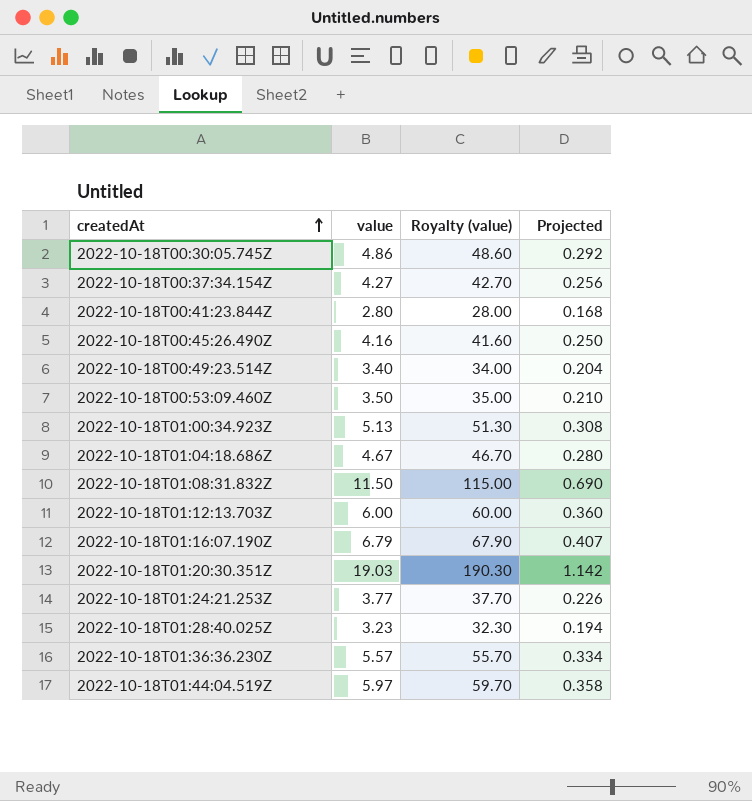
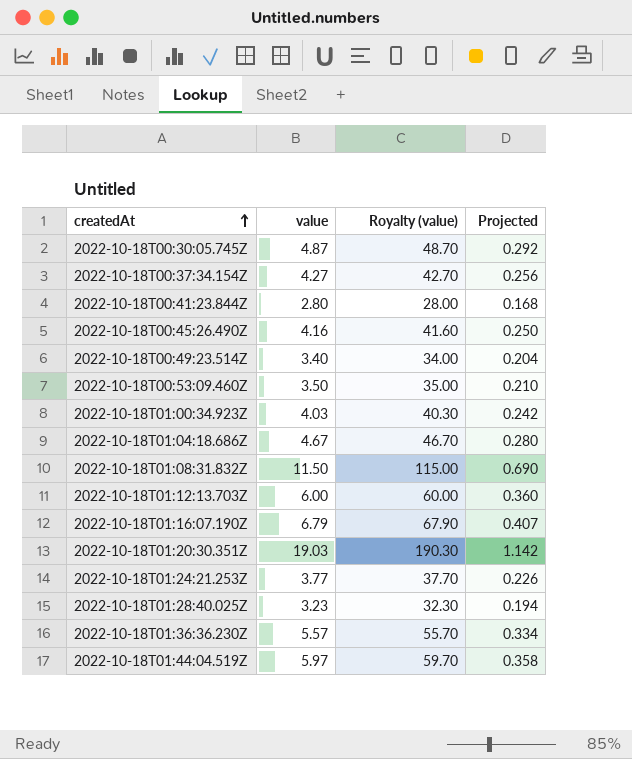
2022-10-18T00:30:05.745Z | value: 4.86 -> 4.87
2022-10-18T00:30:05.745Z | Royalty (value): 48.60 -> 48.70
2022-10-18T01:00:34.923Z | value: 5.13 -> 4.03
2022-10-18T01:00:34.923Z | Royalty (value): 51.30 -> 40.30
2022-10-18T01:00:34.923Z | Projected: 0.308 -> 0.242

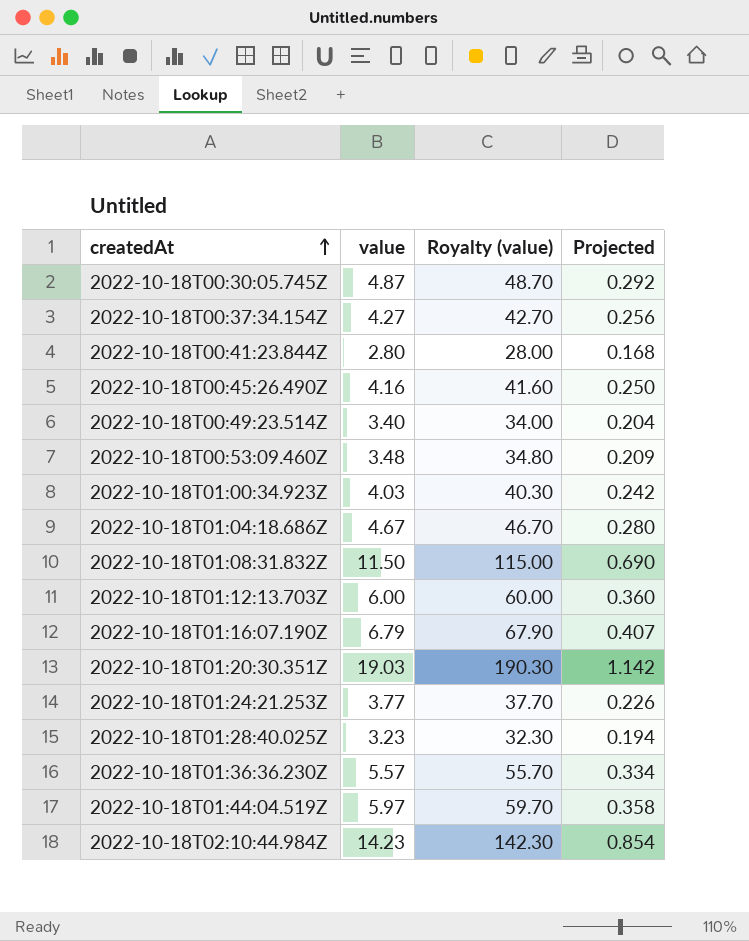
2022-10-18T00:53:09.460Z | value: 3.50 -> 3.48
2022-10-18T00:53:09.460Z | Royalty (value): 35.00 -> 34.80
2022-10-18T00:53:09.460Z | Projected: 0.210 -> 0.209
row 2022-10-18T02:10:44.984Z: none -> 14.23 | 142.30 | 0.854

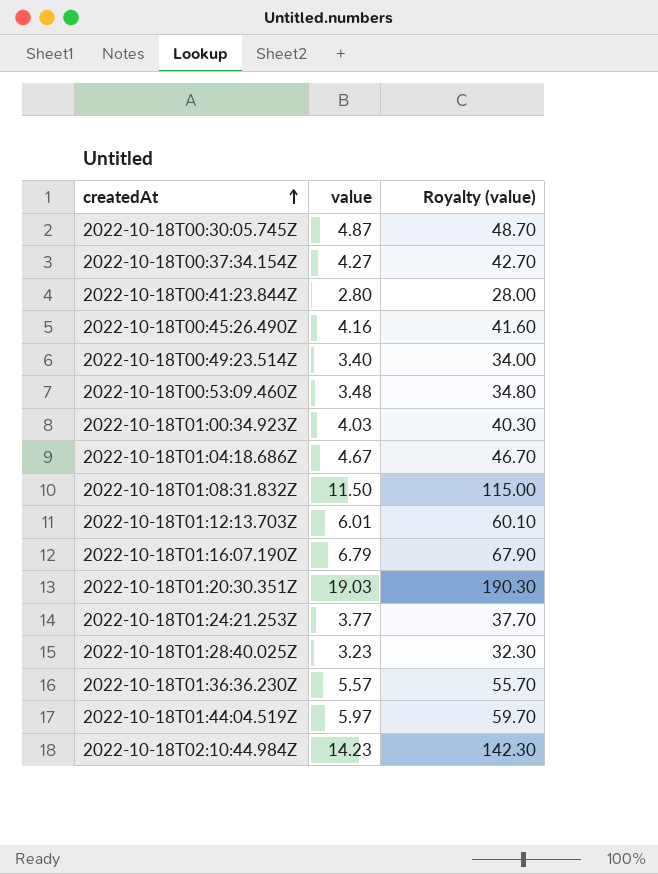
column Projected | formula: [value] * 0.06 -> none
2022-10-18T01:12:13.703Z | value: 6.00 -> 6.01
2022-10-18T01:12:13.703Z | Royalty (value): 60.00 -> 60.10

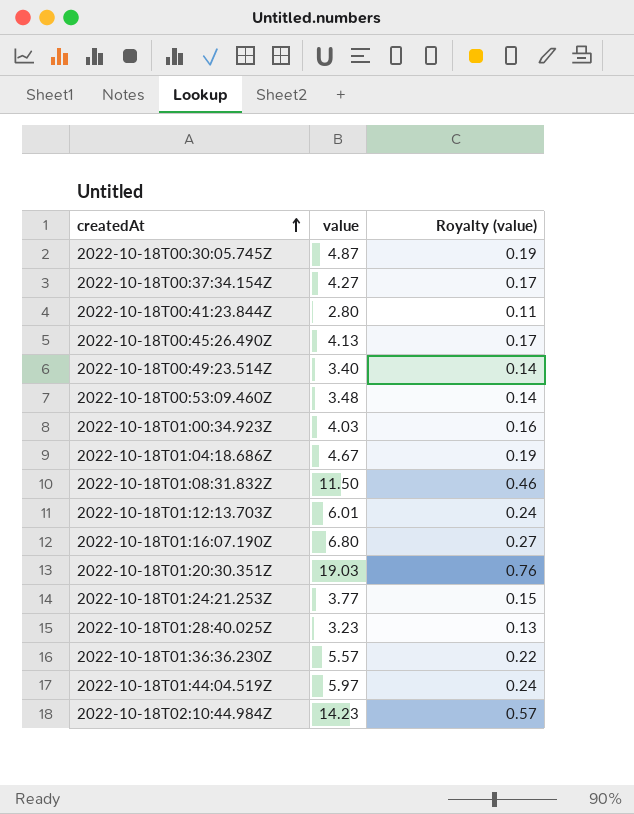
column Royalty (value) | formula: [value] * 10 -> [value] * 0.04
2022-10-18T00:45:26.490Z | value: 4.16 -> 4.13
2022-10-18T01:16:07.190Z | value: 6.79 -> 6.80

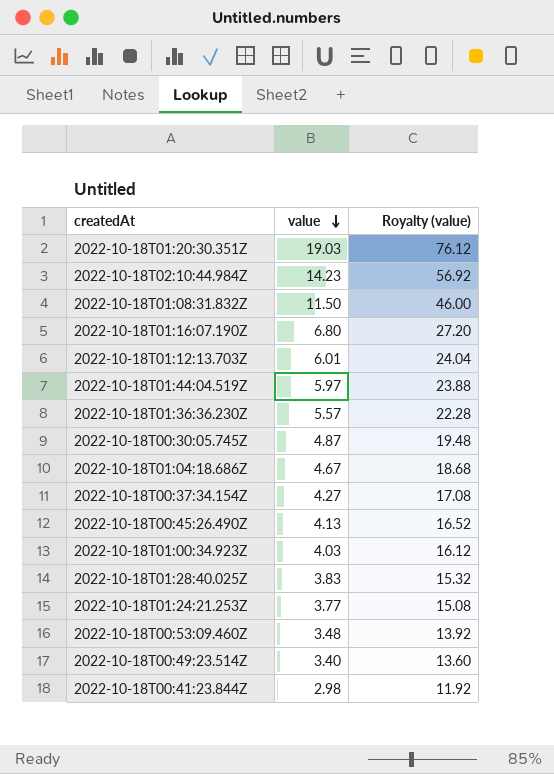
row order: createdAt ascending -> value descending
column Royalty (value) | formula: [value] * 0.04 -> [value] * 4
2022-10-18T01:28:40.025Z | value: 3.23 -> 3.83
2022-10-18T00:41:23.844Z | value: 2.80 -> 2.98

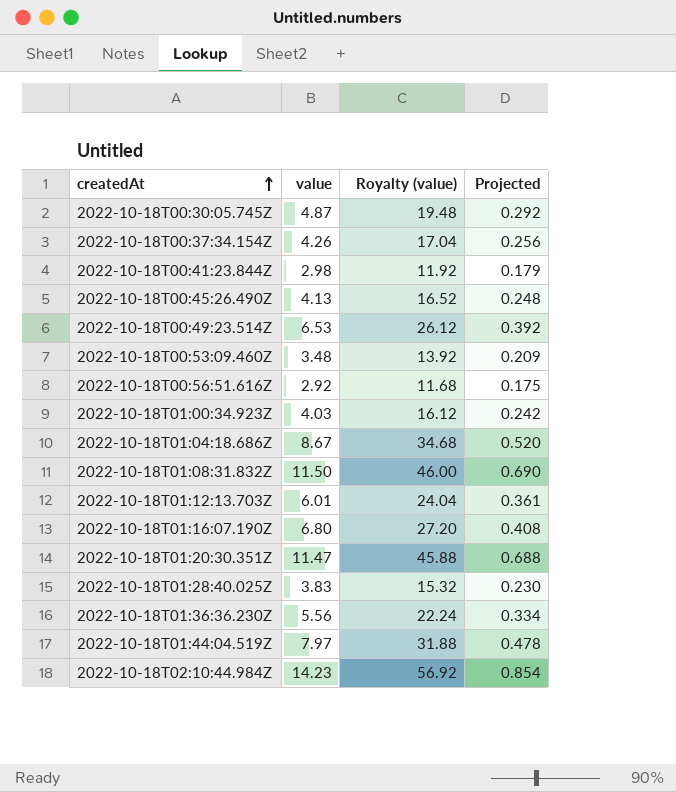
row order: value descending -> createdAt ascending
column Projected | formula: none -> [value] * 0.06
row 2022-10-18T01:24:21.253Z: 3.77 | 15.08 -> none
2022-10-18T00:37:34.154Z | value: 4.27 -> 4.26
2022-10-18T00:37:34.154Z | Royalty (value): 17.08 -> 17.04
2022-10-18T00:49:23.514Z | value: 3.40 -> 6.53
2022-10-18T00:49:23.514Z | Royalty (value): 13.60 -> 26.12
row 2022-10-18T00:56:51.616Z: none -> 2.92 | 11.68 | 0.175
2022-10-18T01:04:18.686Z | value: 4.67 -> 8.67
2022-10-18T01:04:18.686Z | Royalty (value): 18.68 -> 34.68
2022-10-18T01:20:30.351Z | value: 19.03 -> 11.47
2022-10-18T01:20:30.351Z | Royalty (value): 76.12 -> 45.88
2022-10-18T01:36:36.230Z | value: 5.57 -> 5.56
2022-10-18T01:36:36.230Z | Royalty (value): 22.28 -> 22.24
2022-10-18T01:44:04.519Z | value: 5.97 -> 7.97
2022-10-18T01:44:04.519Z | Royalty (value): 23.88 -> 31.88

